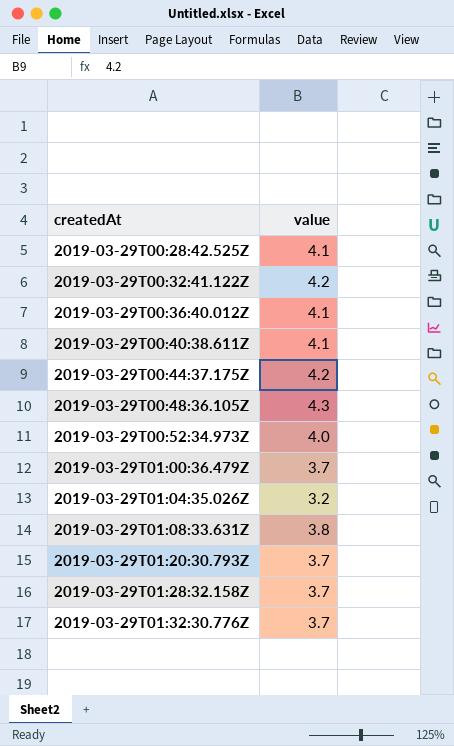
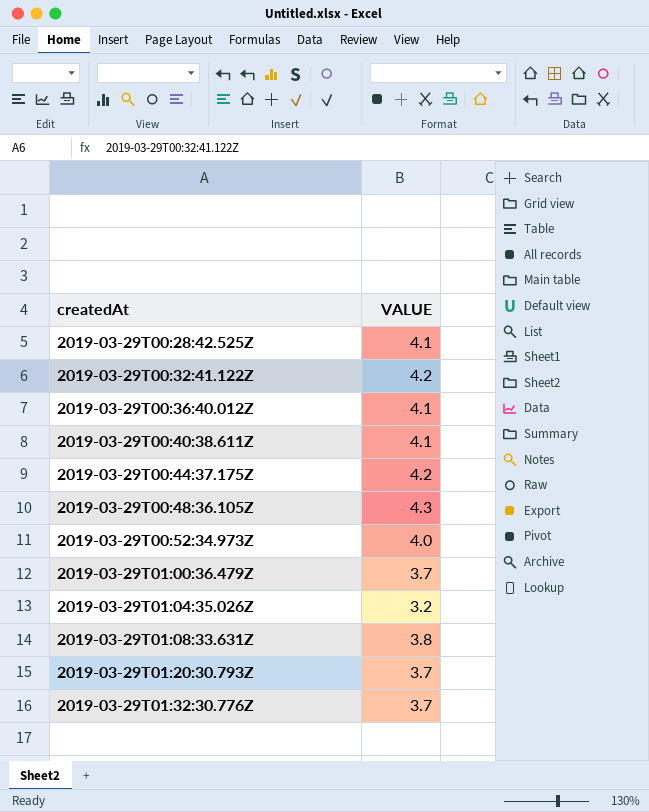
column name: value -> VALUE
row 2019-03-29T01:28:32.158Z: 3.7 -> none

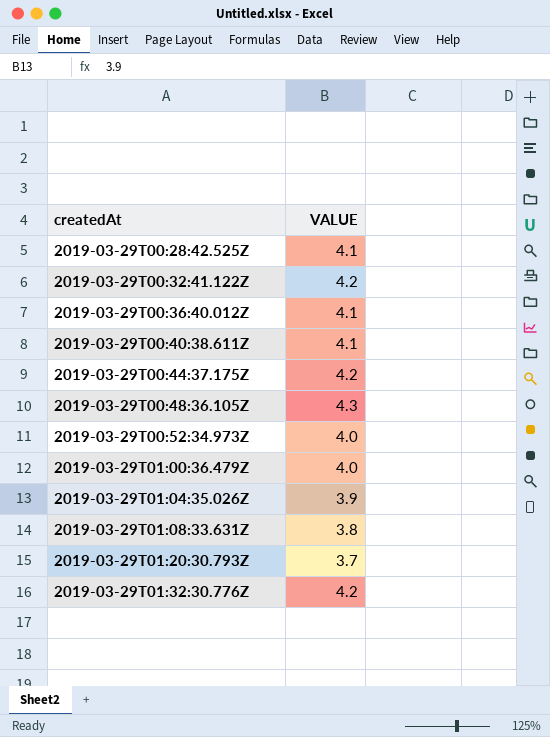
2019-03-29T01:00:36.479Z | VALUE: 3.7 -> 4.0
2019-03-29T01:04:35.026Z | VALUE: 3.2 -> 3.9
2019-03-29T01:32:30.776Z | VALUE: 3.7 -> 4.2

